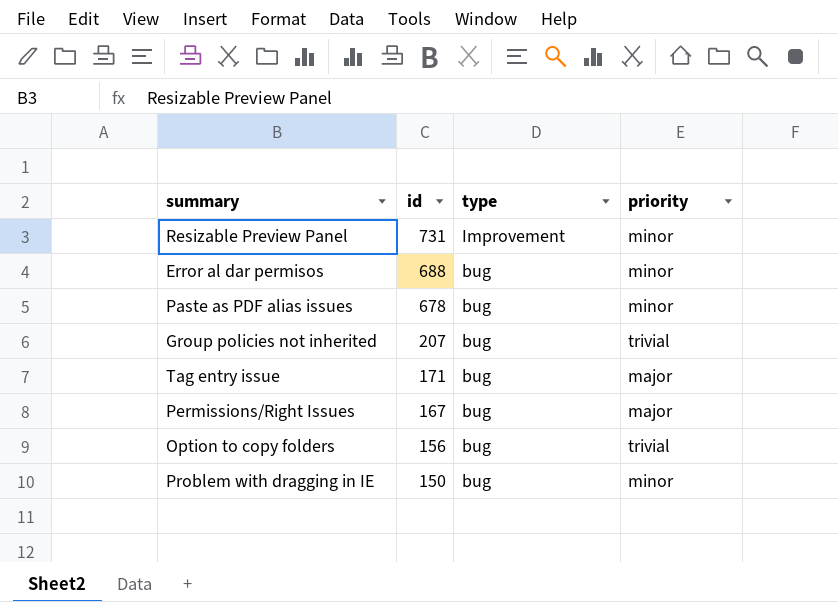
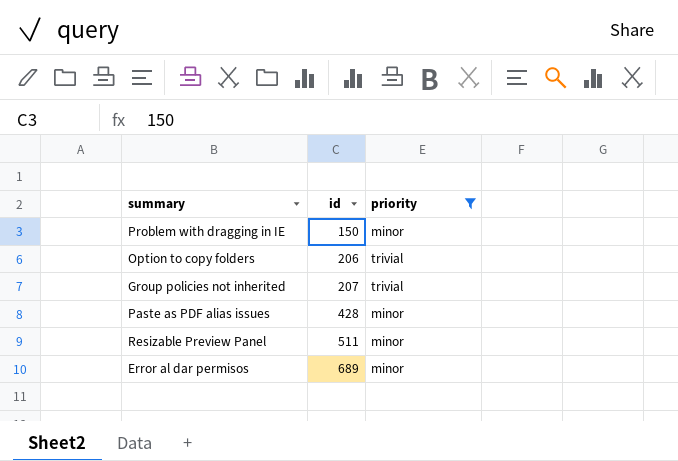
filter: none -> priority != major
row order: id descending -> id ascending
column type | position: 3 -> none
Option to copy folders | id: 156 -> 206
Paste as PDF alias issues | id: 678 -> 428
Resizable Preview Panel | id: 731 -> 511
Error al dar permisos | id: 688 -> 689

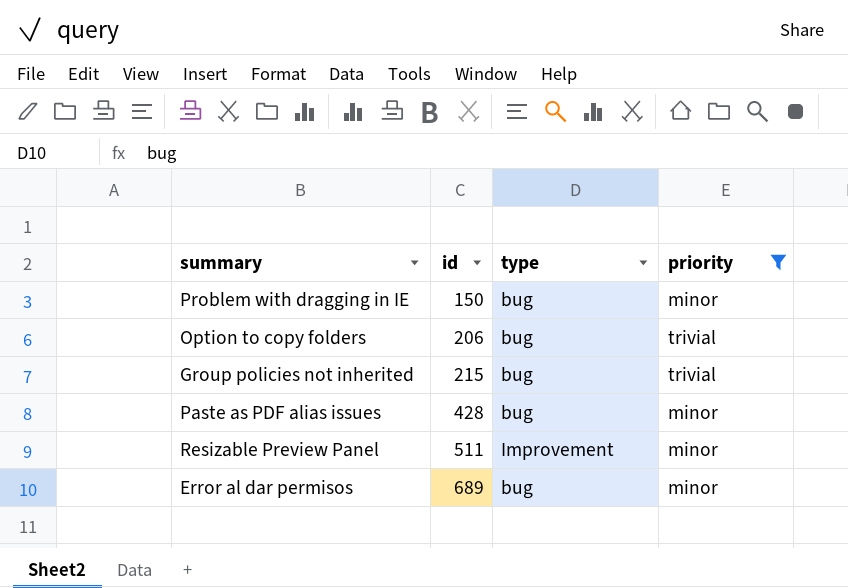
column type | position: none -> 3
Group policies not inherited | id: 207 -> 215

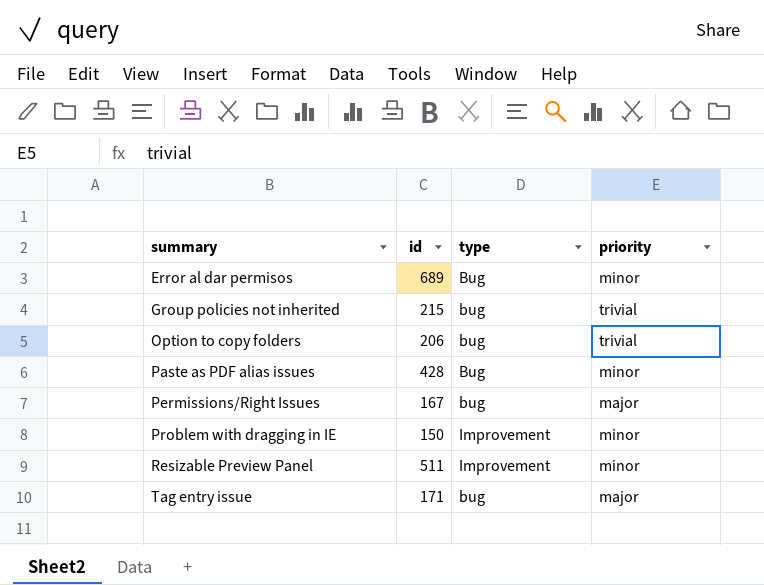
filter: priority != major -> none
row order: id ascending -> summary ascending
Error al dar permisos | type: bug -> Bug
Paste as PDF alias issues | type: bug -> Bug
Problem with dragging in IE | type: bug -> Improvement

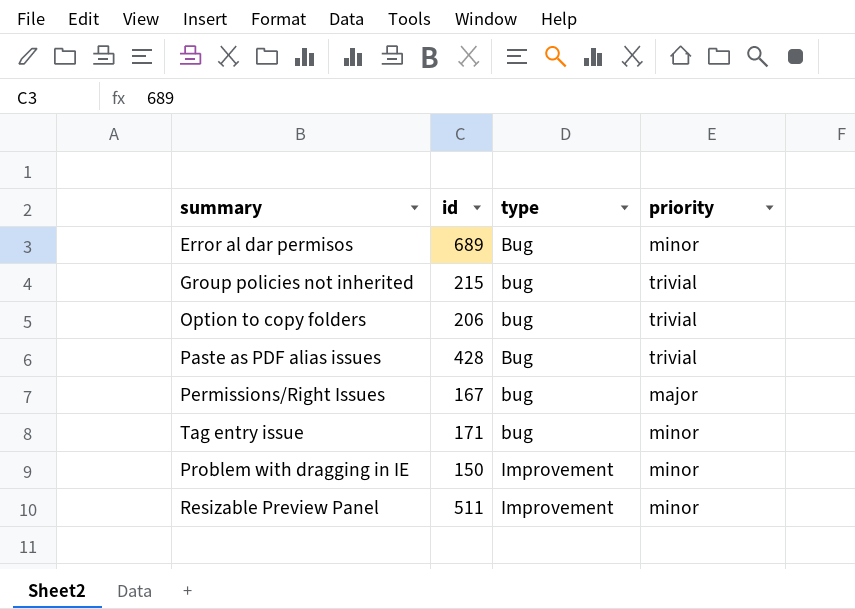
row order: summary ascending -> type ascending
Paste as PDF alias issues | priority: minor -> trivial
Tag entry issue | priority: major -> minor

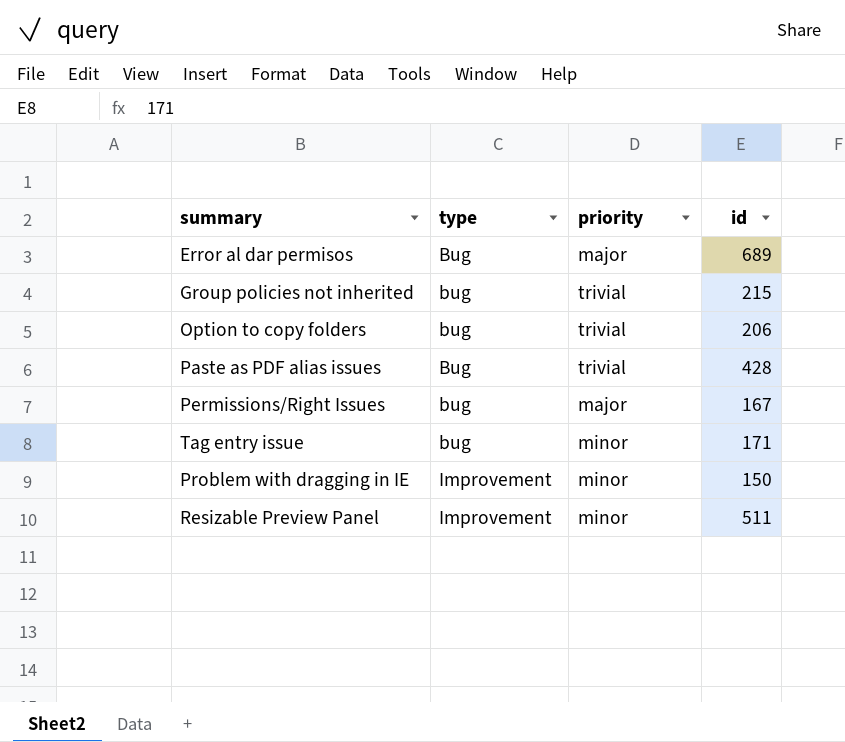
column id | position: 2 -> 4
Error al dar permisos | priority: minor -> major

